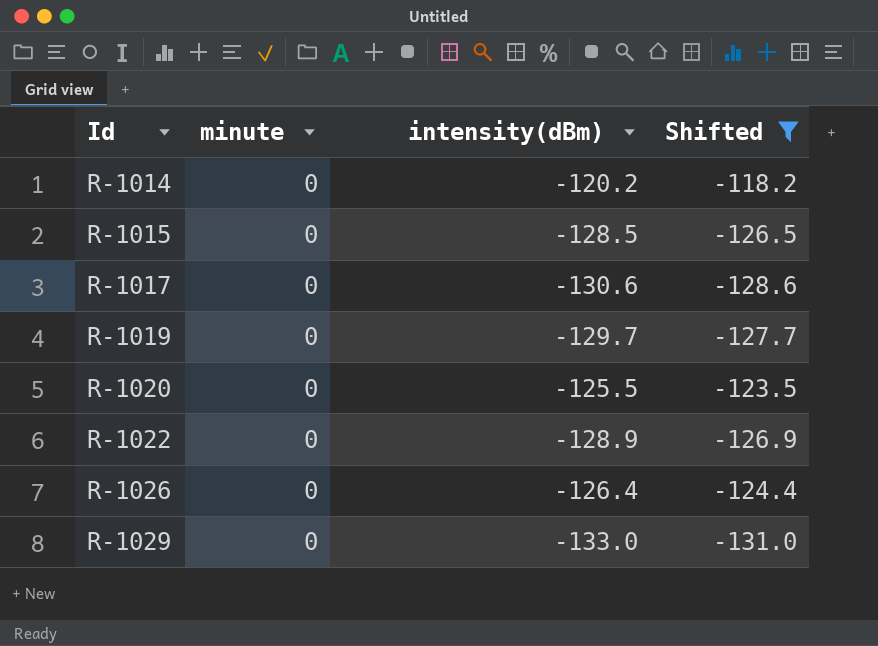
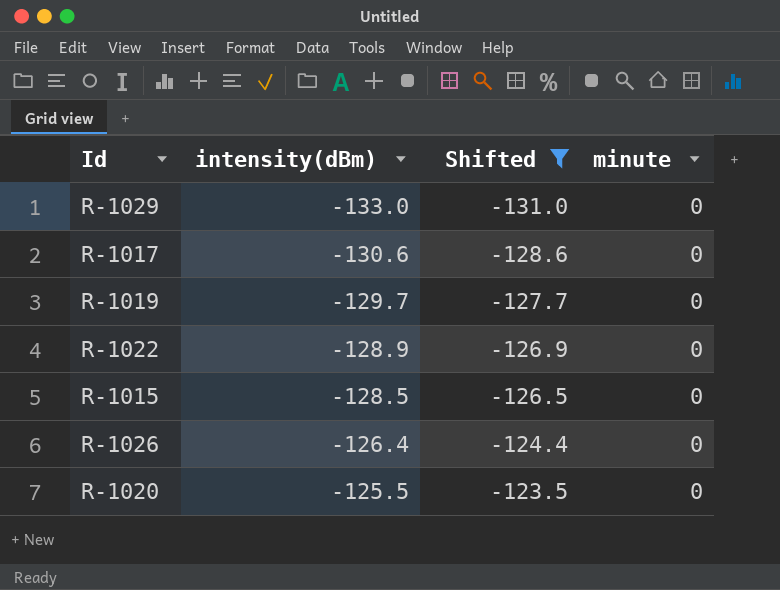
row order: Id ascending -> intensity(dBm) ascending
column minute | position: 2 -> 4
row R-1014: 0 | -120.2 | -118.2 -> none

